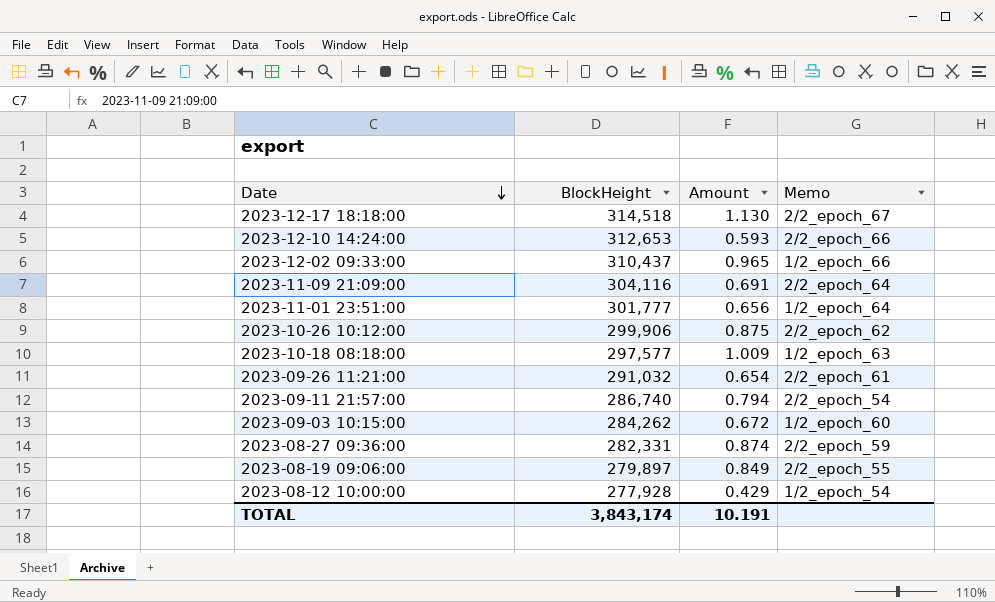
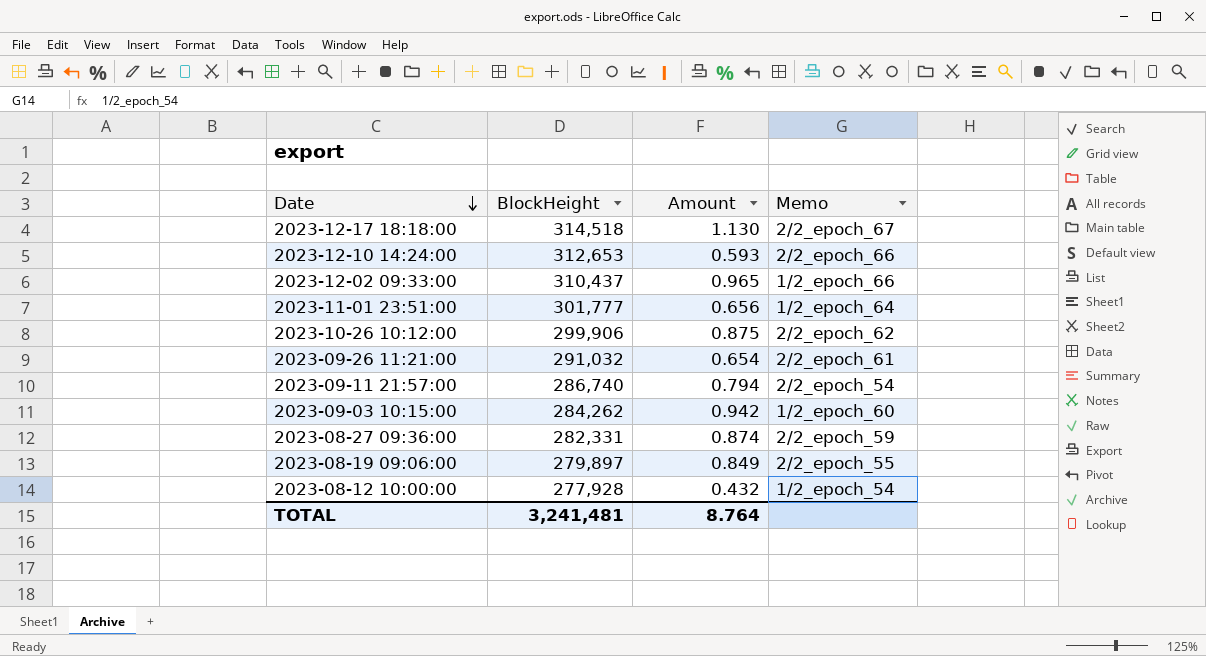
row 2023-11-09 21:09:00: 304,116 | 0.691 | 2/2_epoch_64 -> none
row 2023-10-18 08:18:00: 297,577 | 1.009 | 1/2_epoch_63 -> none
2023-09-03 10:15:00 | Amount: 0.672 -> 0.942
2023-08-12 10:00:00 | Amount: 0.429 -> 0.432
TOTAL | BlockHeight: 3,843,174 -> 3,241,481
TOTAL | Amount: 10.191 -> 8.764

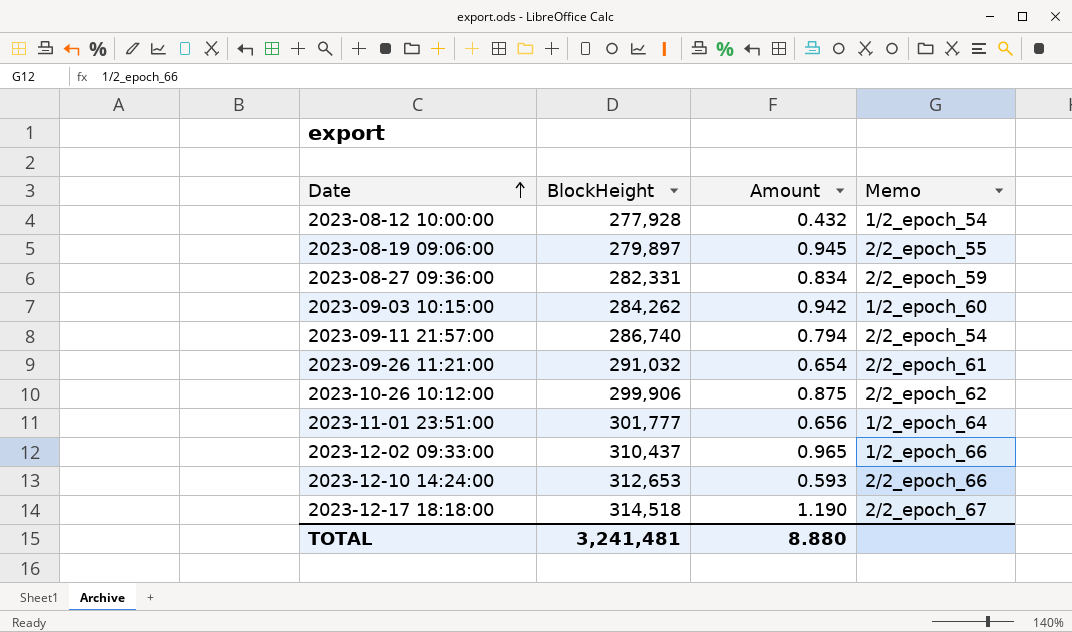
row order: Date descending -> Date ascending
2023-08-19 09:06:00 | Amount: 0.849 -> 0.945
2023-08-27 09:36:00 | Amount: 0.874 -> 0.834
2023-12-17 18:18:00 | Amount: 1.130 -> 1.190
TOTAL | Amount: 8.764 -> 8.880

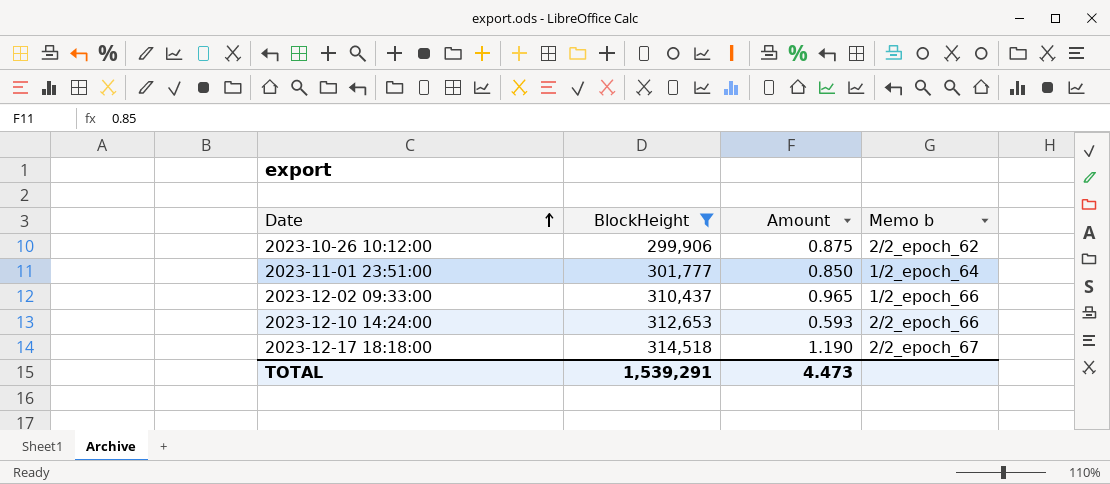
filter: none -> BlockHeight >= 299,906
column name: Memo -> Memo b
2023-11-01 23:51:00 | Amount: 0.656 -> 0.850
TOTAL | BlockHeight: 3,241,481 -> 1,539,291
TOTAL | Amount: 8.880 -> 4.473

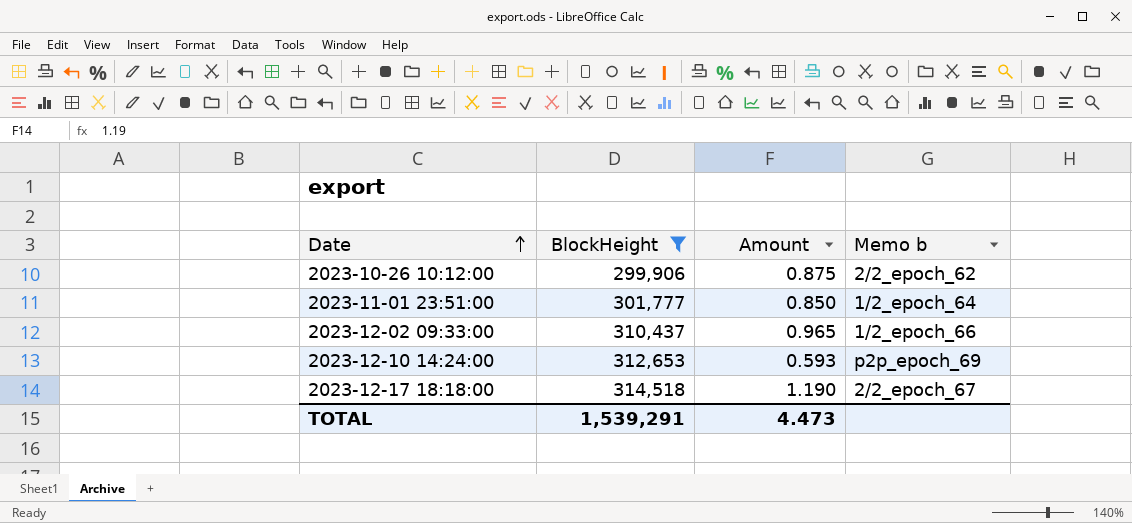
2023-12-10 14:24:00 | Memo b: 2/2_epoch_66 -> p2p_epoch_69

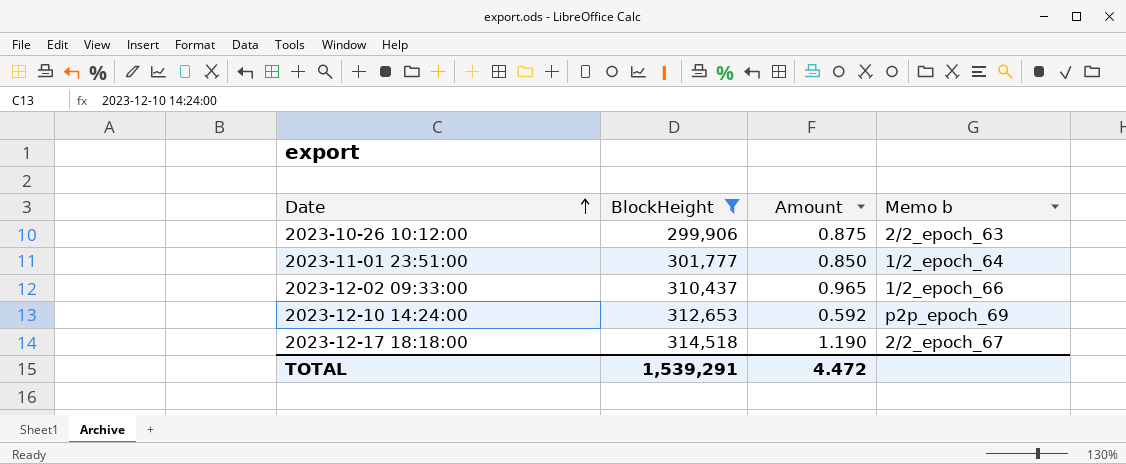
2023-10-26 10:12:00 | Memo b: 2/2_epoch_62 -> 2/2_epoch_63
2023-12-10 14:24:00 | Amount: 0.593 -> 0.592
TOTAL | Amount: 4.473 -> 4.472

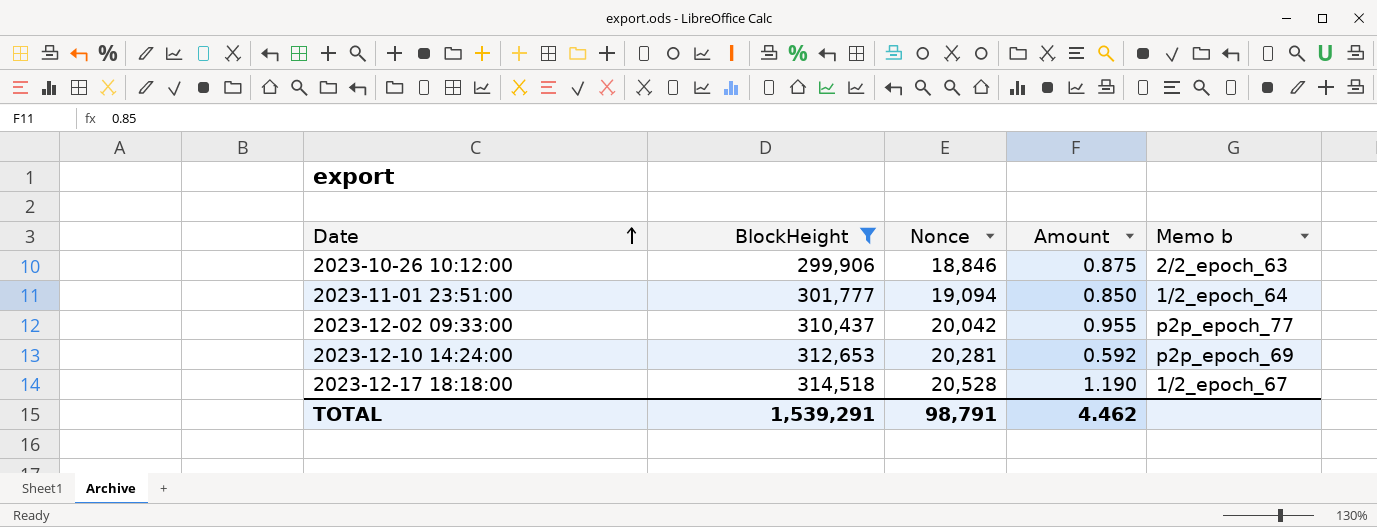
column Nonce | position: none -> 3
2023-12-02 09:33:00 | Amount: 0.965 -> 0.955
2023-12-02 09:33:00 | Memo b: 1/2_epoch_66 -> p2p_epoch_77
2023-12-17 18:18:00 | Memo b: 2/2_epoch_67 -> 1/2_epoch_67
TOTAL | Amount: 4.472 -> 4.462

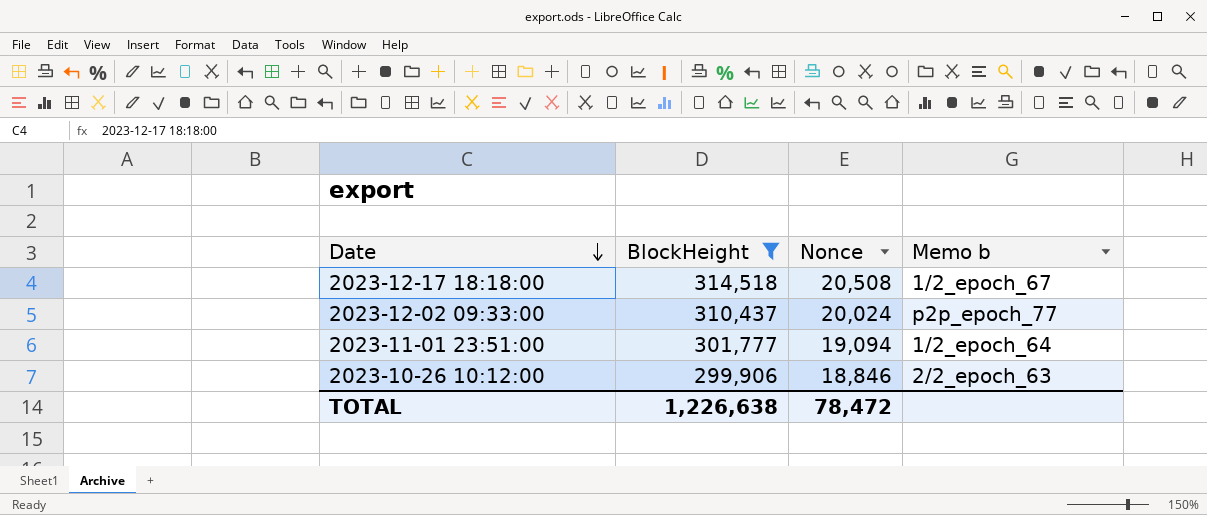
row order: Date ascending -> Date descending
column Amount | position: 4 -> none
row 2023-12-10 14:24:00: 312,653 | 20,281 | 0.592 | p2p_epoch_69 -> none
2023-12-17 18:18:00 | Nonce: 20,528 -> 20,508
2023-12-02 09:33:00 | Nonce: 20,042 -> 20,024
TOTAL | BlockHeight: 1,539,291 -> 1,226,638
TOTAL | Nonce: 98,791 -> 78,472

